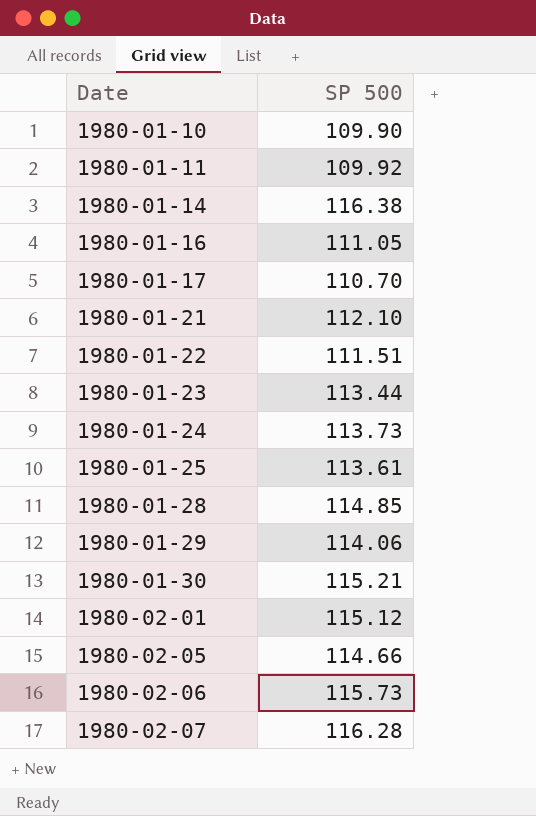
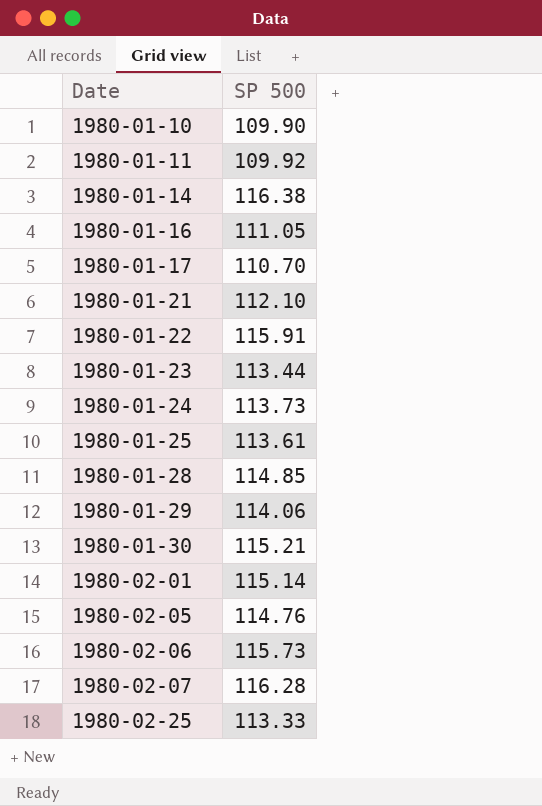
1980-01-22 | SP 500: 111.51 -> 115.91
1980-02-01 | SP 500: 115.12 -> 115.14
1980-02-05 | SP 500: 114.66 -> 114.76
row 1980-02-25: none -> 113.33

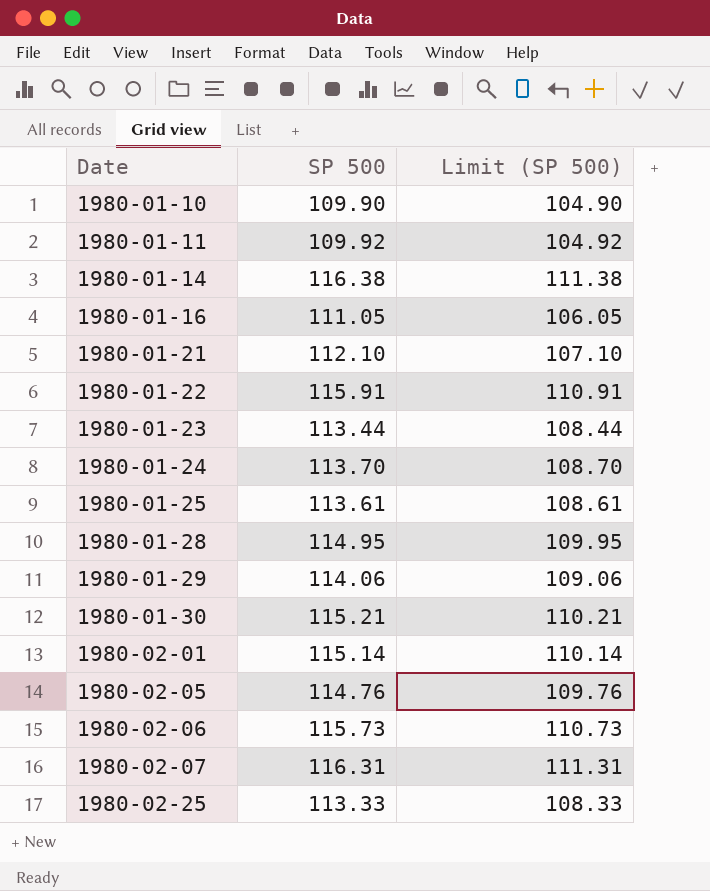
column Limit (SP 500) | formula: none -> [SP 500] - 5
row 1980-01-17: 110.70 -> none
1980-01-24 | SP 500: 113.73 -> 113.70
1980-01-28 | SP 500: 114.85 -> 114.95
1980-02-07 | SP 500: 116.28 -> 116.31

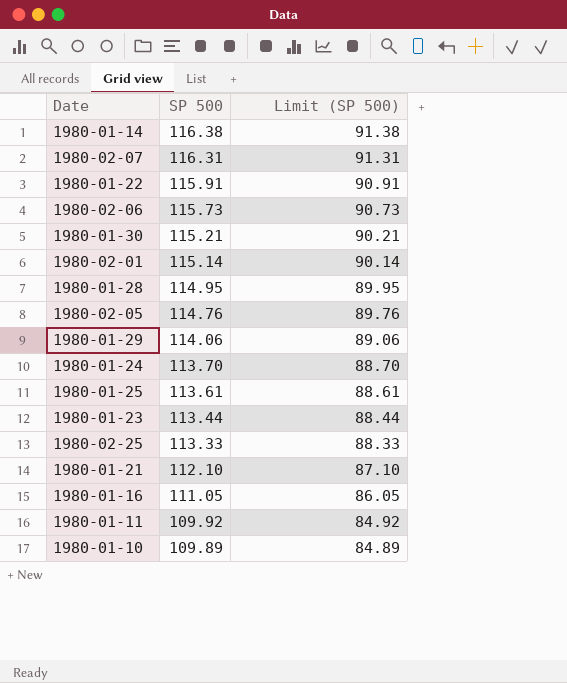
row order: Date ascending -> SP 500 descending
column Limit (SP 500) | formula: [SP 500] - 5 -> [SP 500] - 25
1980-01-10 | SP 500: 109.90 -> 109.89

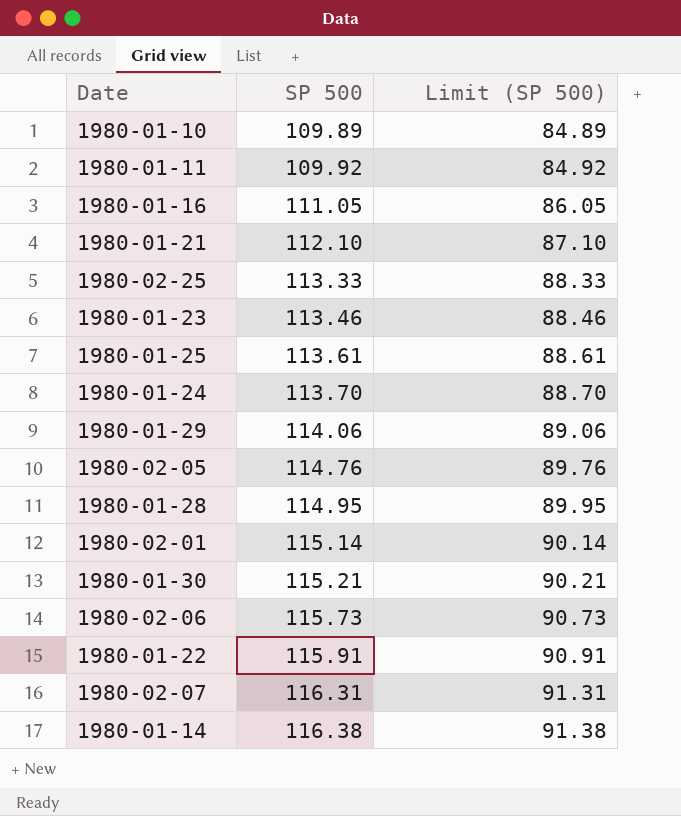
row order: SP 500 descending -> SP 500 ascending
1980-01-23 | SP 500: 113.44 -> 113.46
1980-01-23 | Limit (SP 500): 88.44 -> 88.46

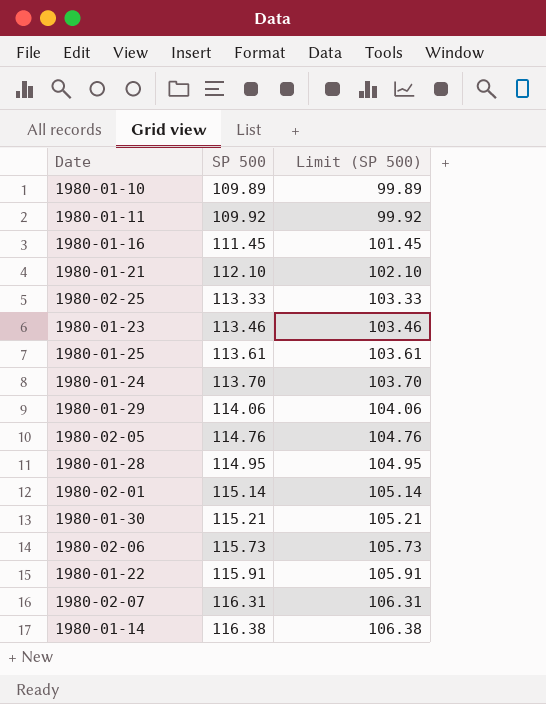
column Limit (SP 500) | formula: [SP 500] - 25 -> [SP 500] - 10
1980-01-16 | SP 500: 111.05 -> 111.45

